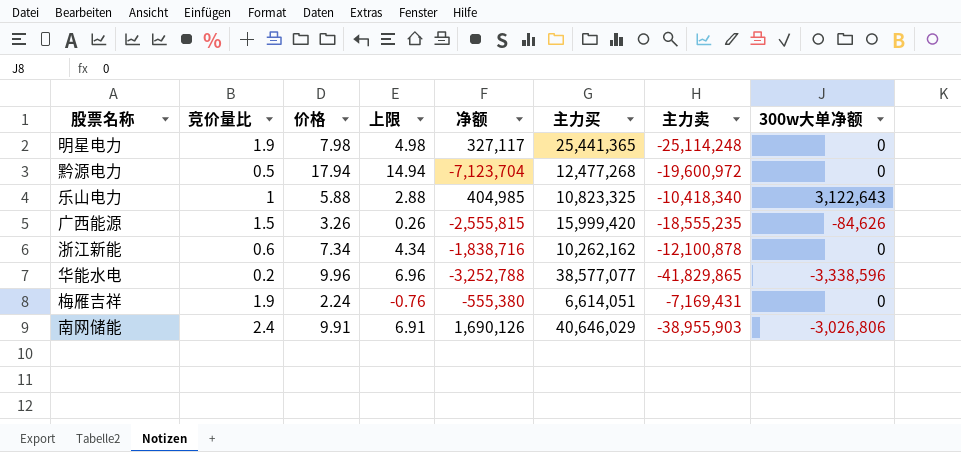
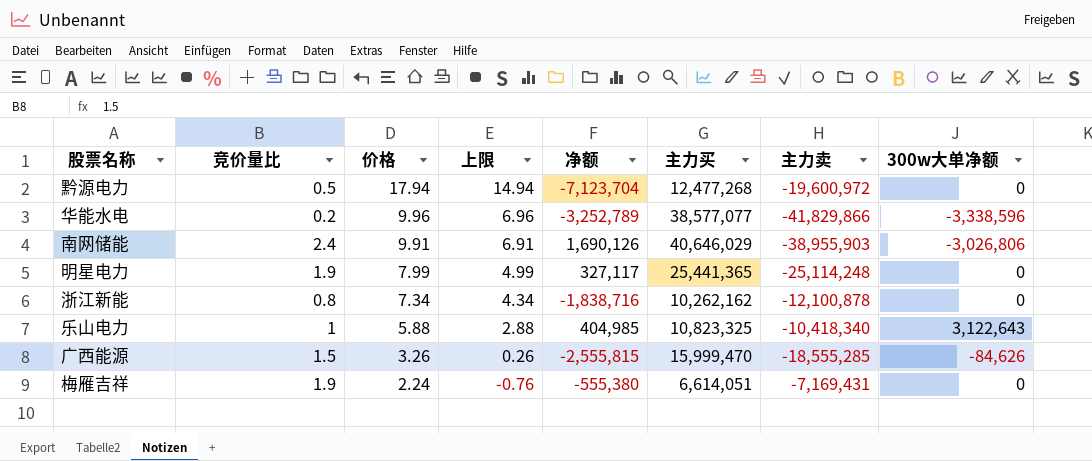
row order: none -> 价格 descending
华能水电 | 净额: -3,252,788 -> -3,252,789
华能水电 | 主力卖: -41,829,865 -> -41,829,866
明星电力 | 价格: 7.98 -> 7.99
明星电力 | 上限: 4.98 -> 4.99
浙江新能 | 竞价量比: 0.6 -> 0.8
广西能源 | 主力买: 15,999,420 -> 15,999,470
广西能源 | 主力卖: -18,555,235 -> -18,555,285

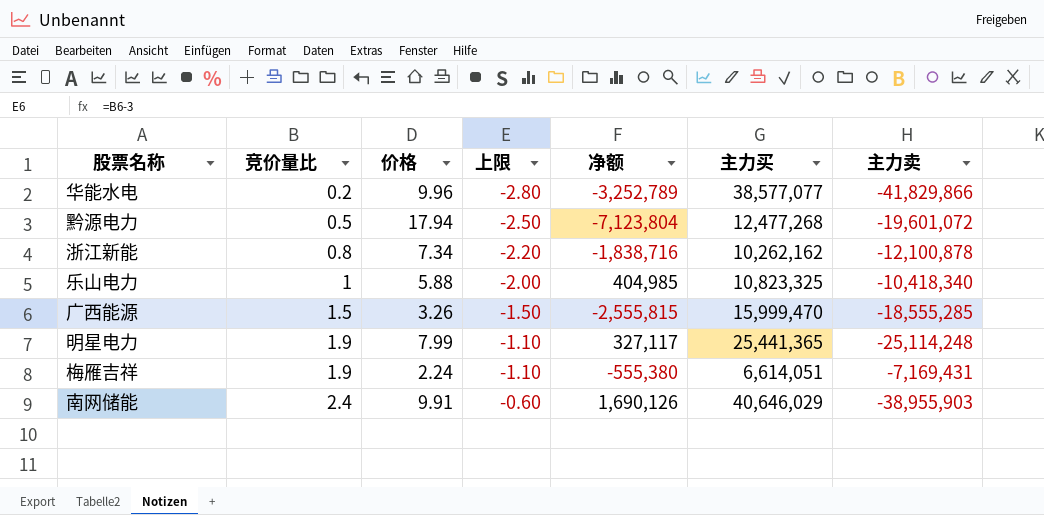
row order: 价格 descending -> 竞价量比 ascending
column 300w大单净额 | position: 8 -> none
column 上限 | formula: [价格] - 3 -> [竞价量比] - 3
黔源电力 | 净额: -7,123,704 -> -7,123,804
黔源电力 | 主力卖: -19,600,972 -> -19,601,072

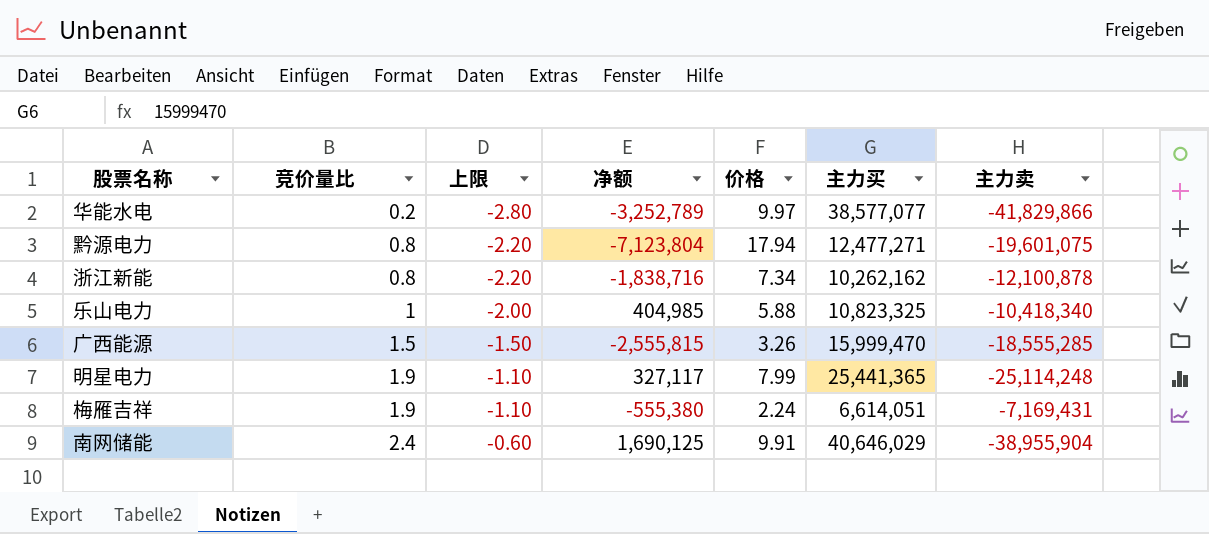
column 价格 | position: 3 -> 5
华能水电 | 价格: 9.96 -> 9.97
黔源电力 | 竞价量比: 0.5 -> 0.8
黔源电力 | 上限: -2.50 -> -2.20
黔源电力 | 主力买: 12,477,268 -> 12,477,271
黔源电力 | 主力卖: -19,601,072 -> -19,601,075
南网储能 | 净额: 1,690,126 -> 1,690,125
南网储能 | 主力卖: -38,955,903 -> -38,955,904

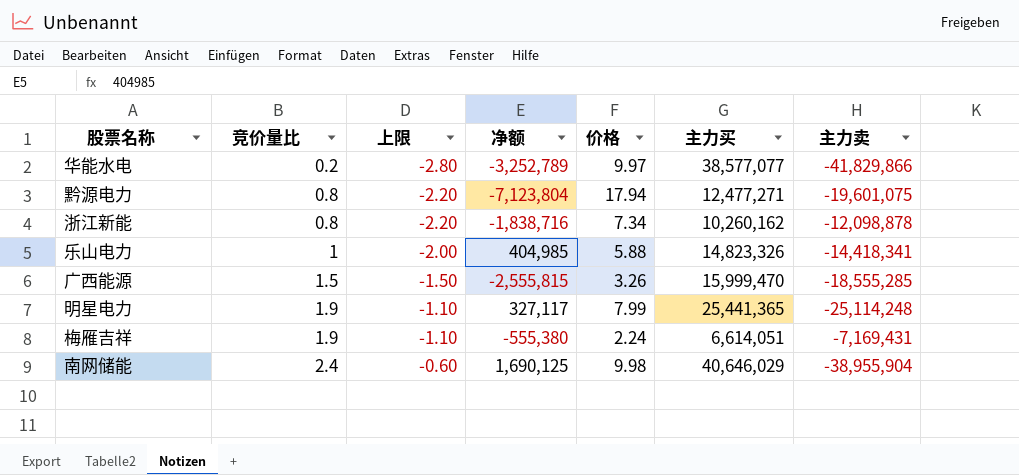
浙江新能 | 主力买: 10,262,162 -> 10,260,162
浙江新能 | 主力卖: -12,100,878 -> -12,098,878
乐山电力 | 主力买: 10,823,325 -> 14,823,326
乐山电力 | 主力卖: -10,418,340 -> -14,418,341
南网储能 | 价格: 9.91 -> 9.98

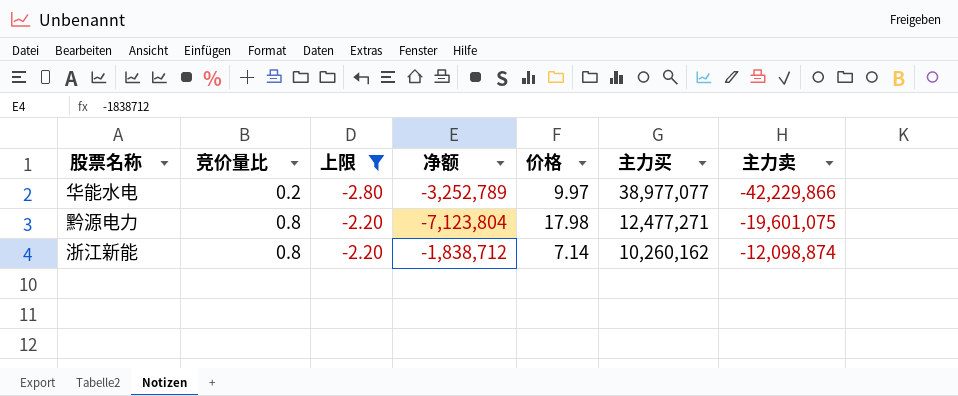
filter: none -> 上限 <= -2.20
华能水电 | 主力买: 38,577,077 -> 38,977,077
华能水电 | 主力卖: -41,829,866 -> -42,229,866
黔源电力 | 价格: 17.94 -> 17.98
浙江新能 | 净额: -1,838,716 -> -1,838,712
浙江新能 | 价格: 7.34 -> 7.14
浙江新能 | 主力卖: -12,098,878 -> -12,098,874

